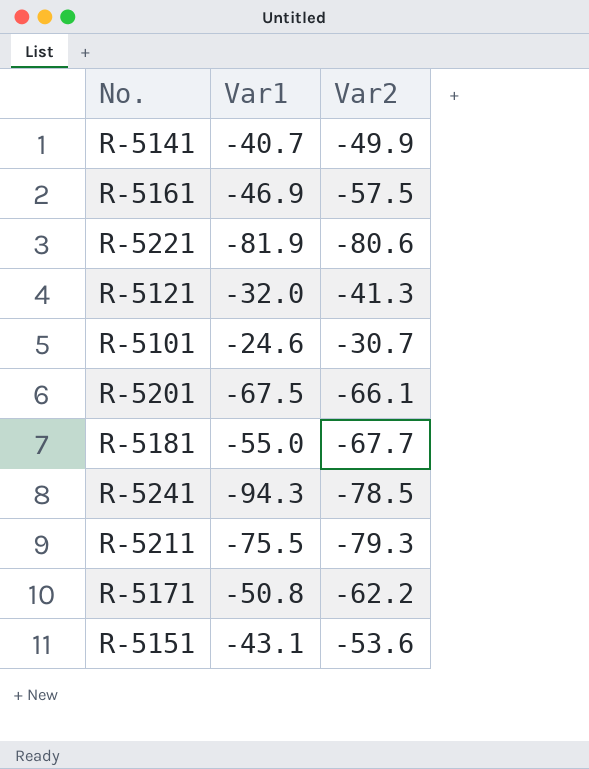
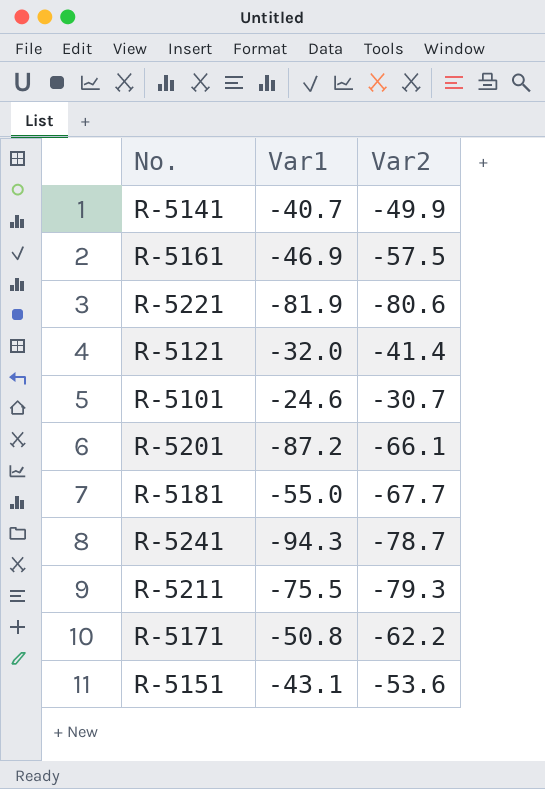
R-5121 | Var2: -41.3 -> -41.4
R-5201 | Var1: -67.5 -> -87.2
R-5241 | Var2: -78.5 -> -78.7

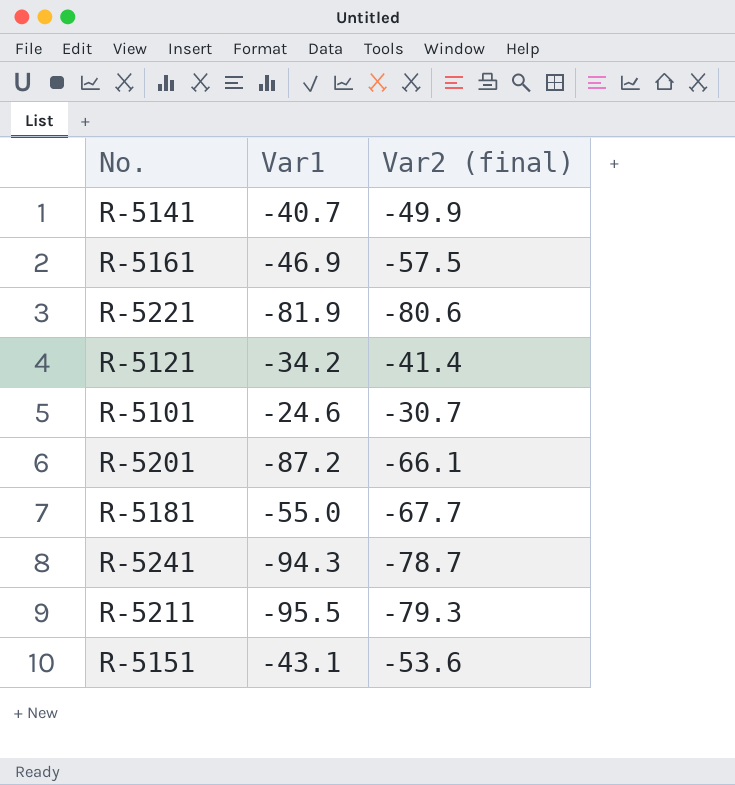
column name: Var2 -> Var2 (final)
row R-5171: -50.8 | -62.2 -> none
R-5121 | Var1: -32.0 -> -34.2
R-5211 | Var1: -75.5 -> -95.5

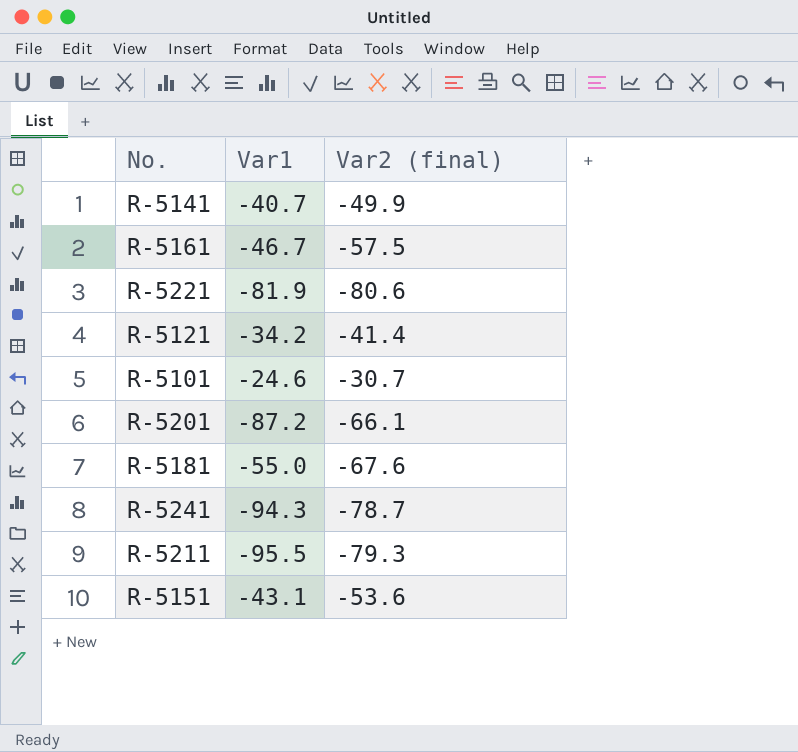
R-5161 | Var1: -46.9 -> -46.7
R-5181 | Var2 (final): -67.7 -> -67.6

